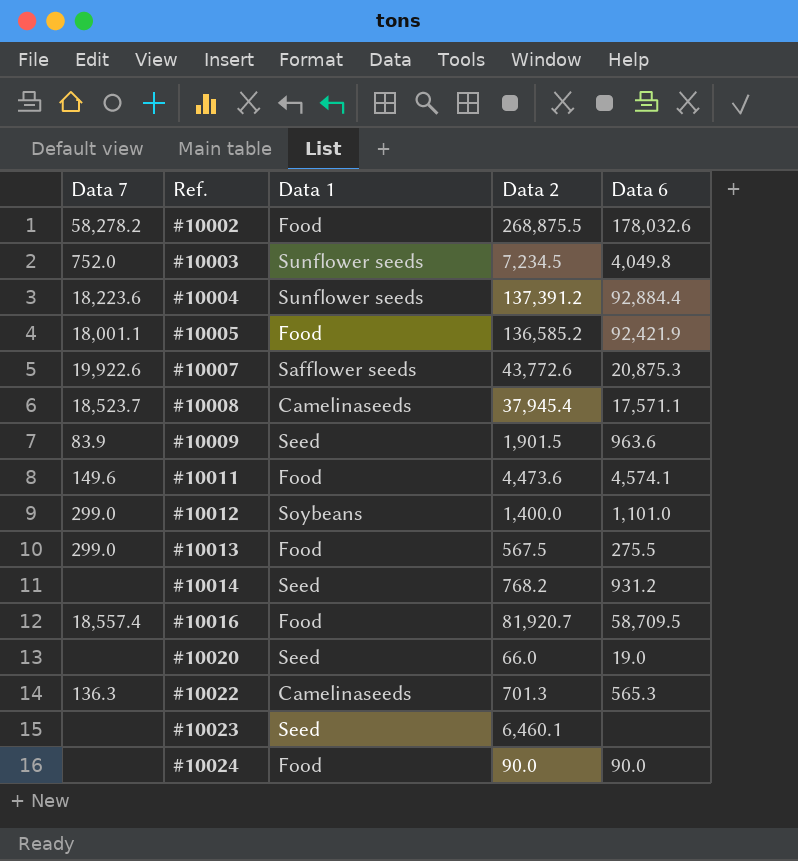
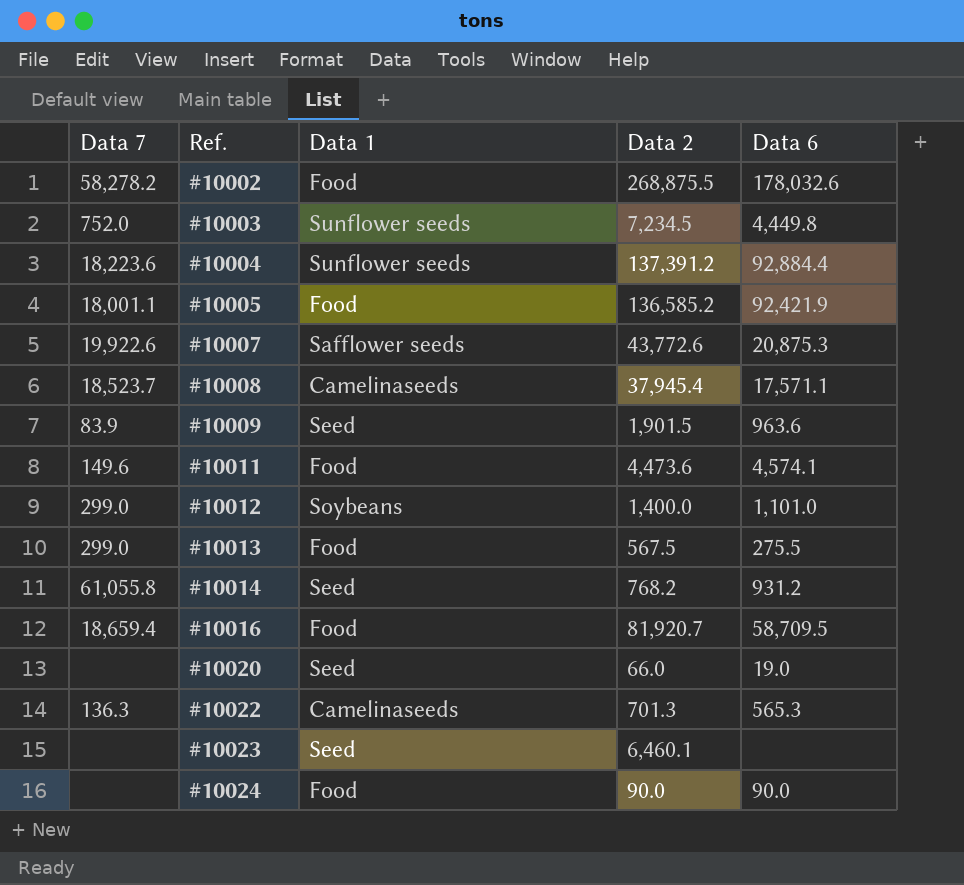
#10003 | Data 6: 4,049.8 -> 4,449.8
#10014 | Data 7: none -> 61,055.8
#10016 | Data 7: 18,557.4 -> 18,659.4

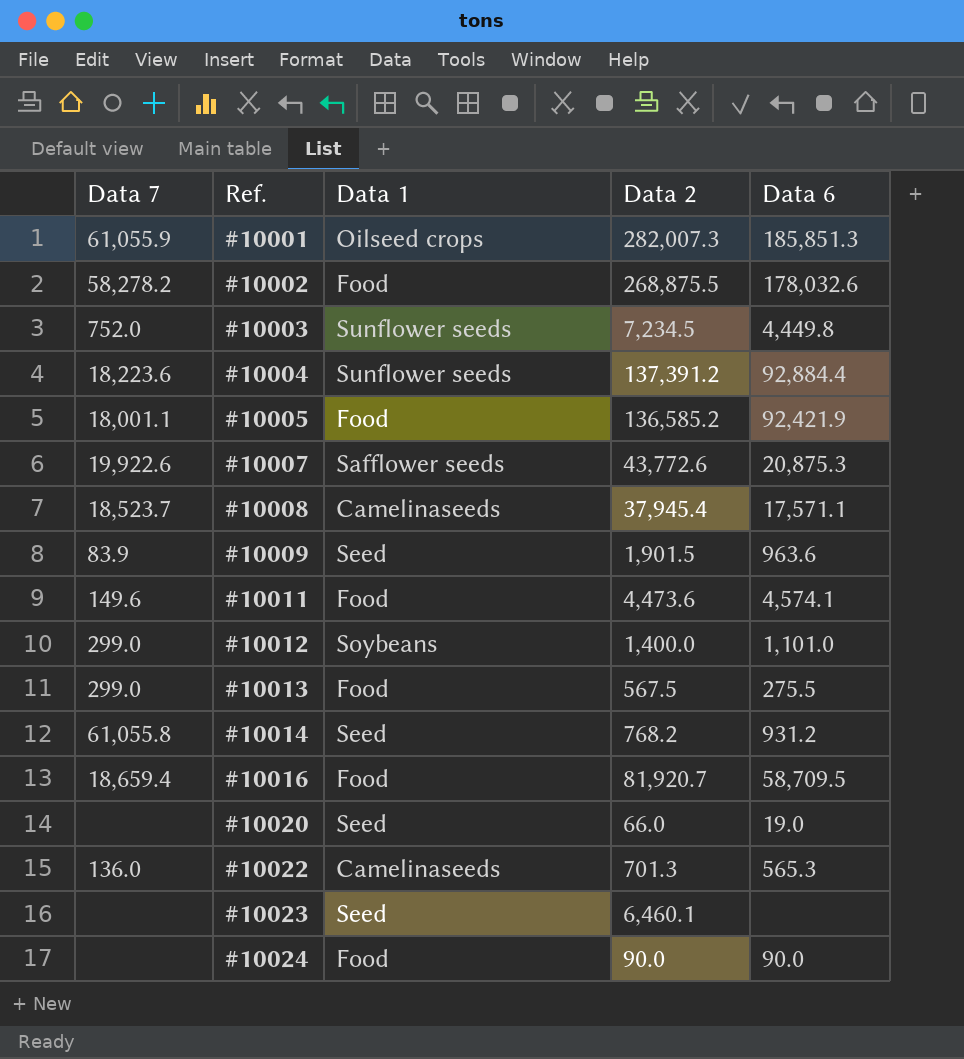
row #10001: none -> 61,055.9 | Oilseed crops | 282,007.3 | 185,851.3
#10022 | Data 7: 136.3 -> 136.0

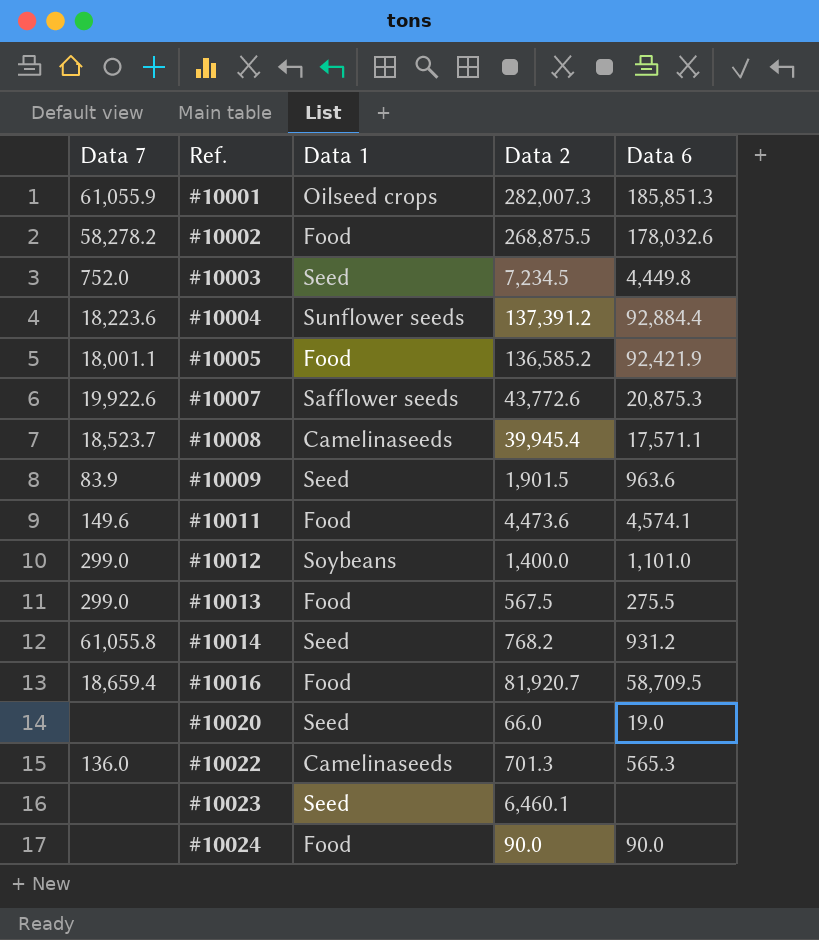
#10003 | Data 1: Sunflower seeds -> Seed
#10008 | Data 2: 37,945.4 -> 39,945.4

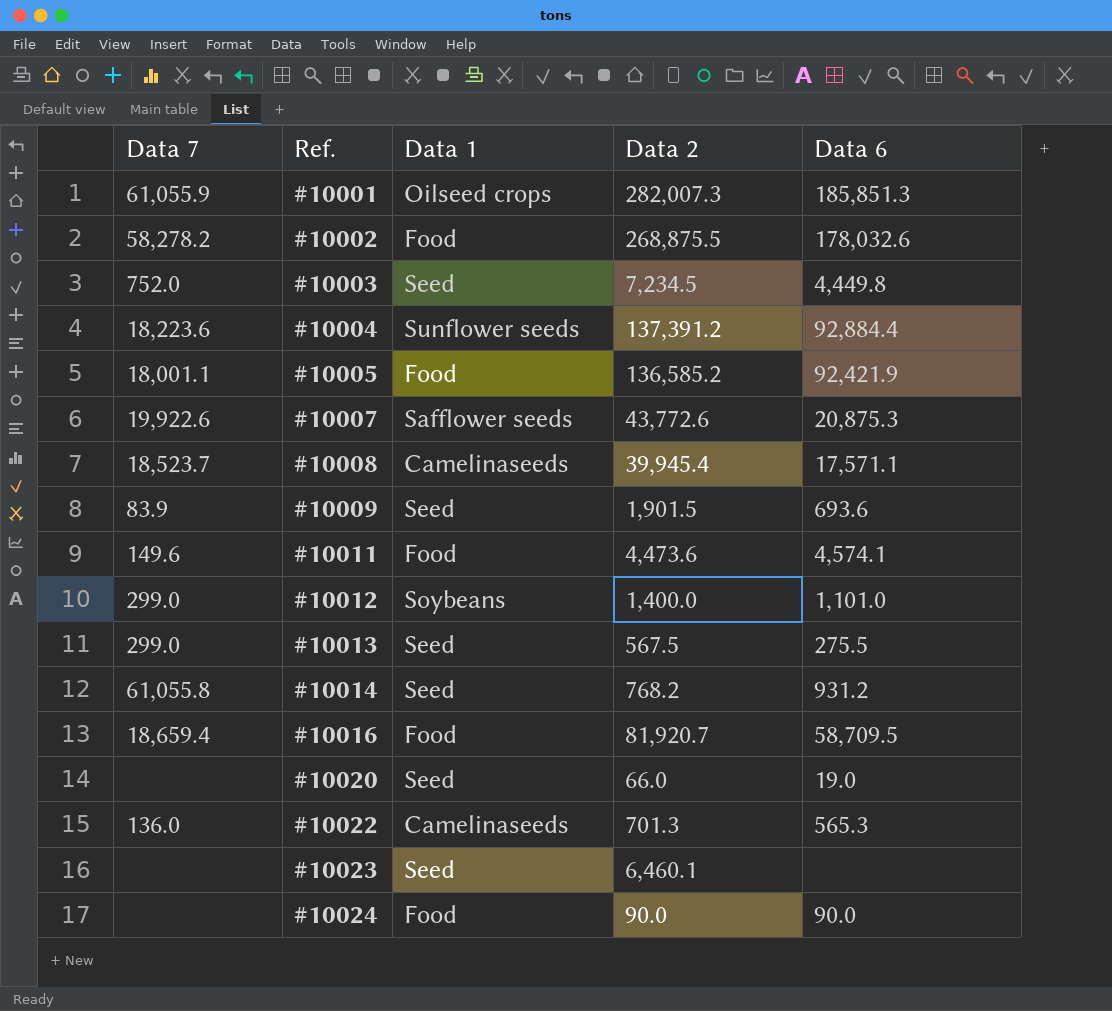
#10009 | Data 6: 963.6 -> 693.6
#10013 | Data 1: Food -> Seed

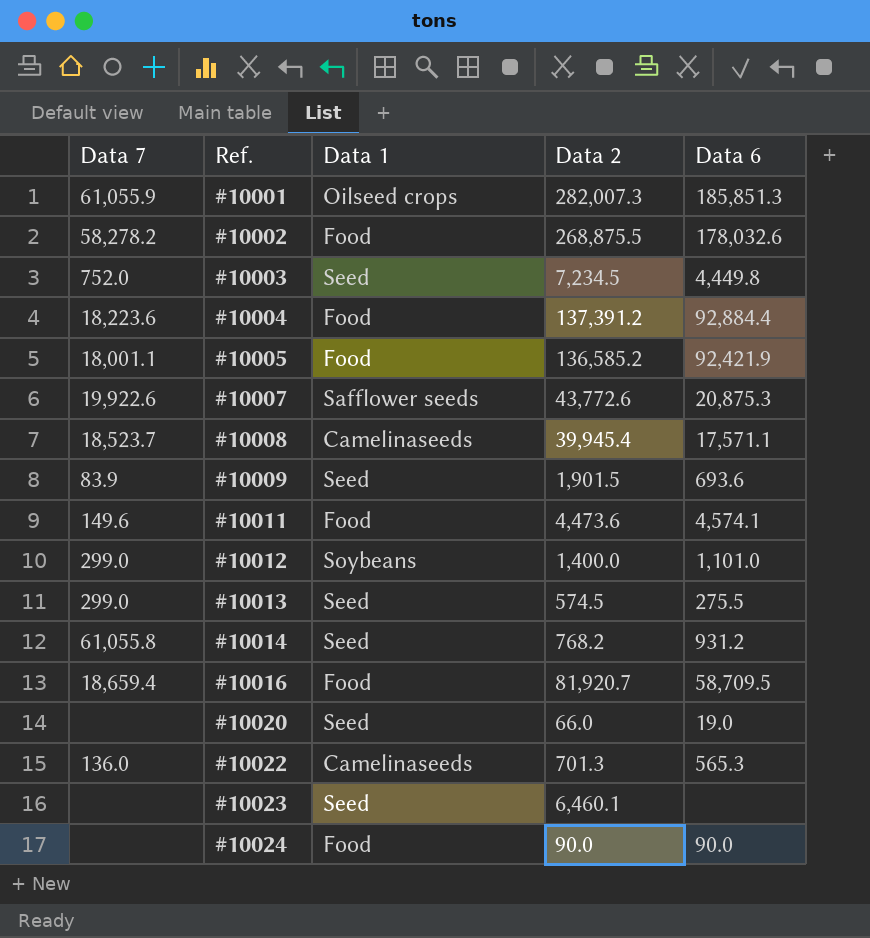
#10004 | Data 1: Sunflower seeds -> Food
#10013 | Data 2: 567.5 -> 574.5

